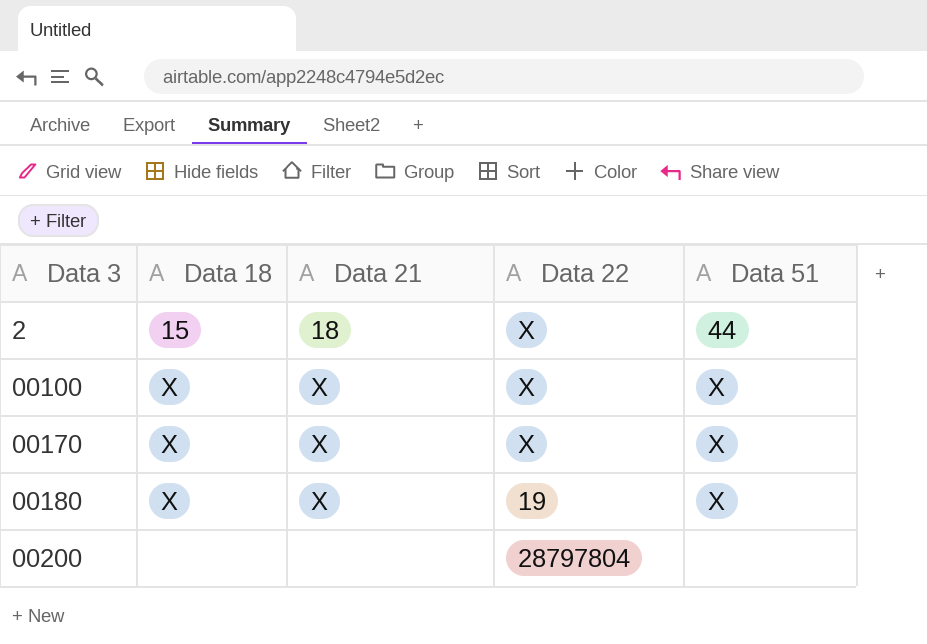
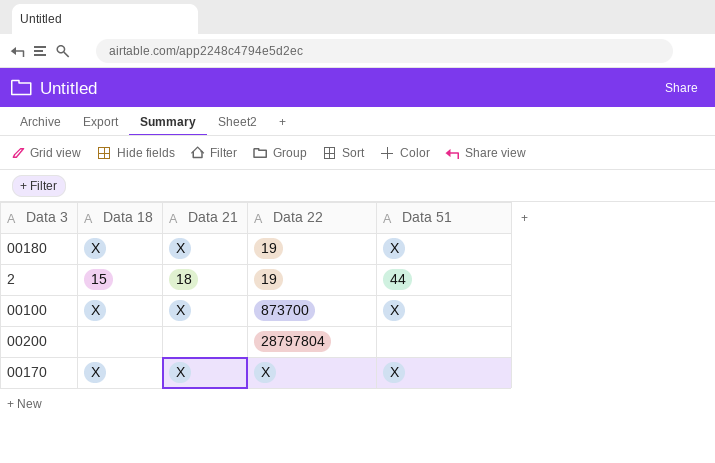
row order: Data 3 ascending -> Data 22 ascending
2 | Data 22: X -> 19
00100 | Data 22: X -> 873700

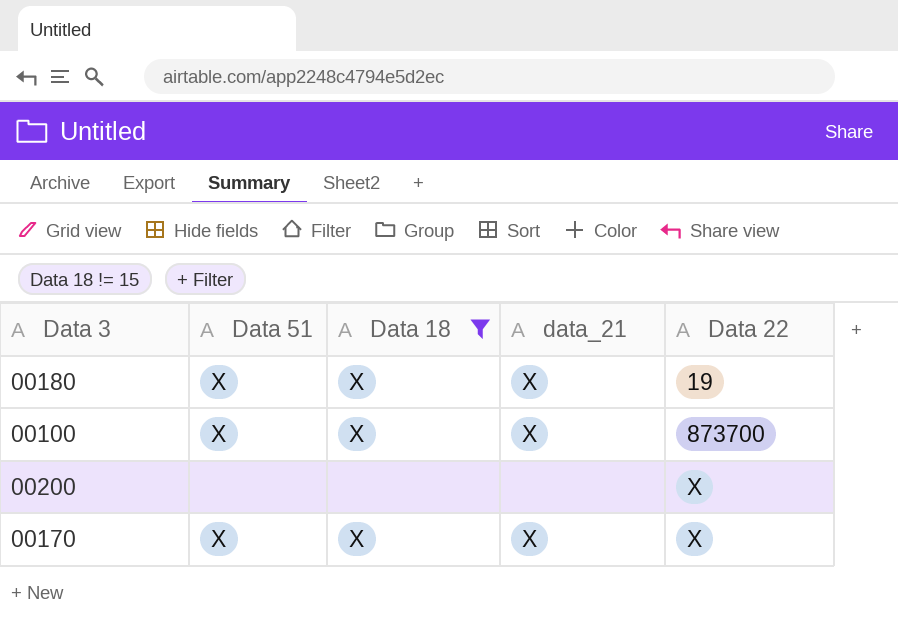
filter: none -> Data 18 != 15
column Data 51 | position: 5 -> 2
column name: Data 21 -> data_21
00200 | Data 22: 28797804 -> X

